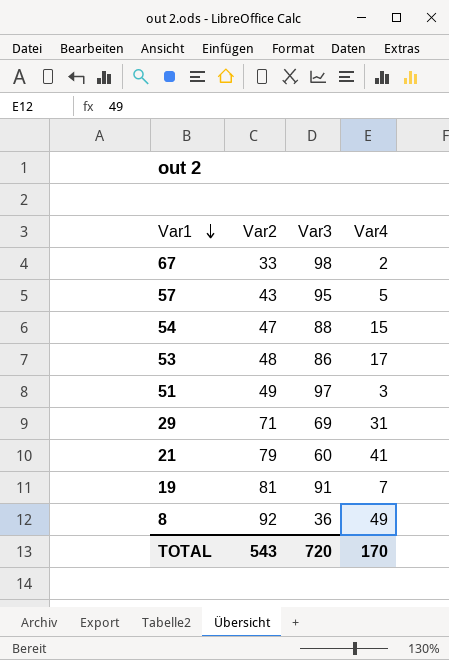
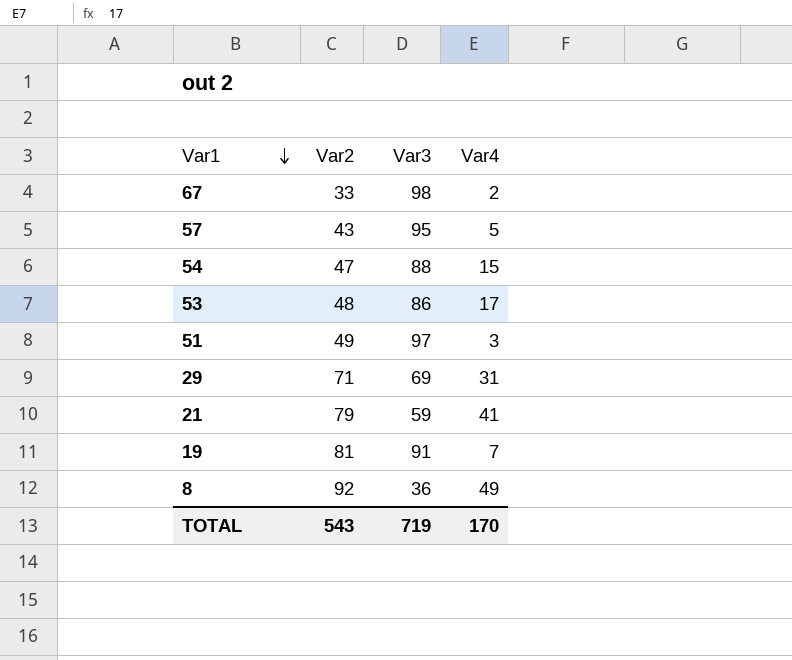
21 | Var3: 60 -> 59
TOTAL | Var3: 720 -> 719

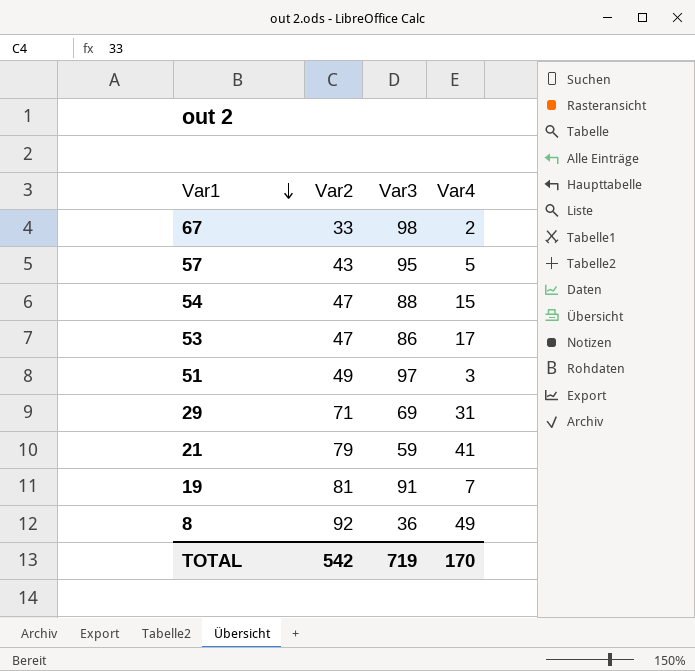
53 | Var2: 48 -> 47
TOTAL | Var2: 543 -> 542

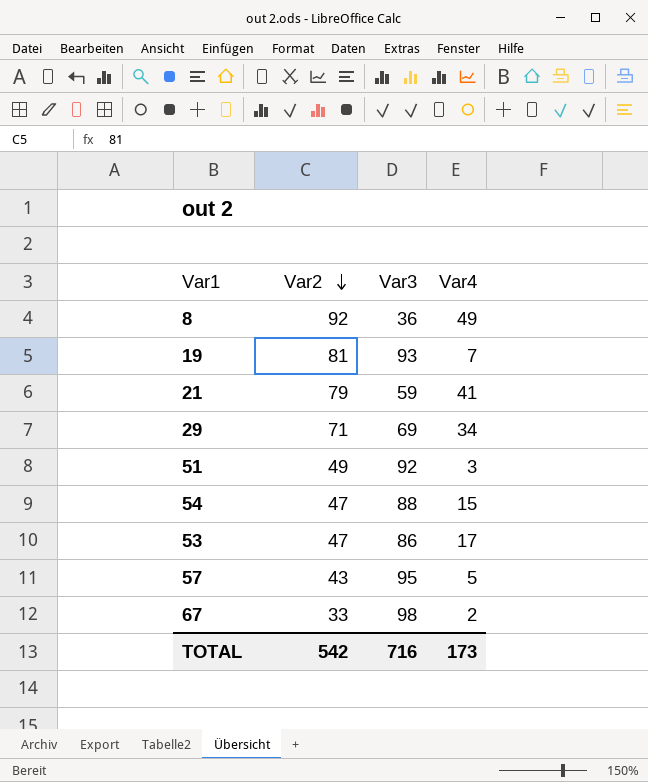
row order: Var1 descending -> Var2 descending
19 | Var3: 91 -> 93
29 | Var4: 31 -> 34
51 | Var3: 97 -> 92
TOTAL | Var3: 719 -> 716
TOTAL | Var4: 170 -> 173

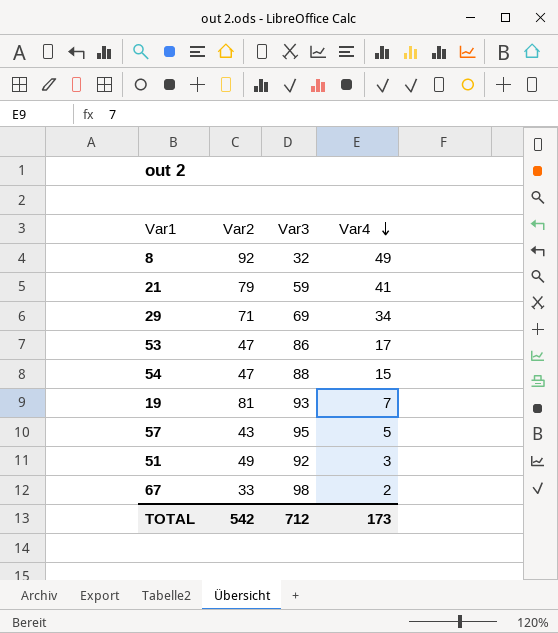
row order: Var2 descending -> Var4 descending
8 | Var3: 36 -> 32
TOTAL | Var3: 716 -> 712

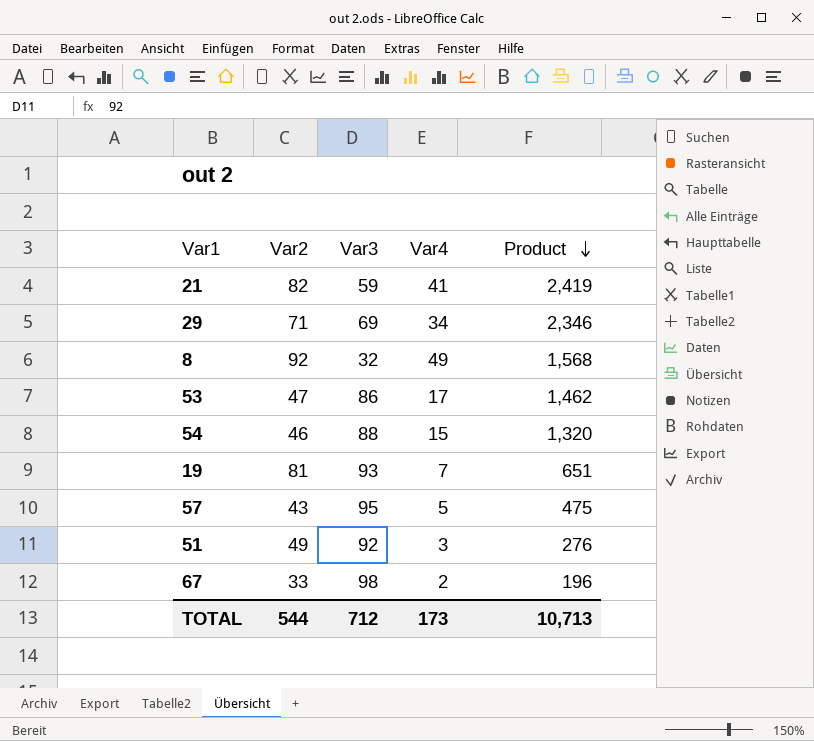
row order: Var4 descending -> Product descending
column Product | formula: none -> [Var3] * [Var4]
21 | Var2: 79 -> 82
54 | Var2: 47 -> 46
TOTAL | Var2: 542 -> 544

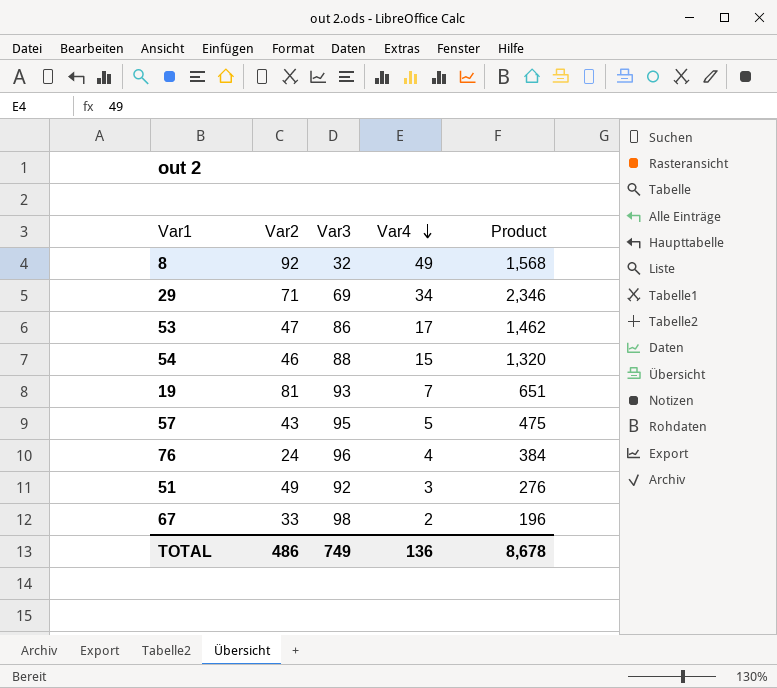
row order: Product descending -> Var4 descending
row 21: 82 | 59 | 41 | 2,419 -> none
row 76: none -> 24 | 96 | 4 | 384
TOTAL | Var2: 544 -> 486
TOTAL | Var3: 712 -> 749
TOTAL | Var4: 173 -> 136
TOTAL | Product: 10,713 -> 8,678

